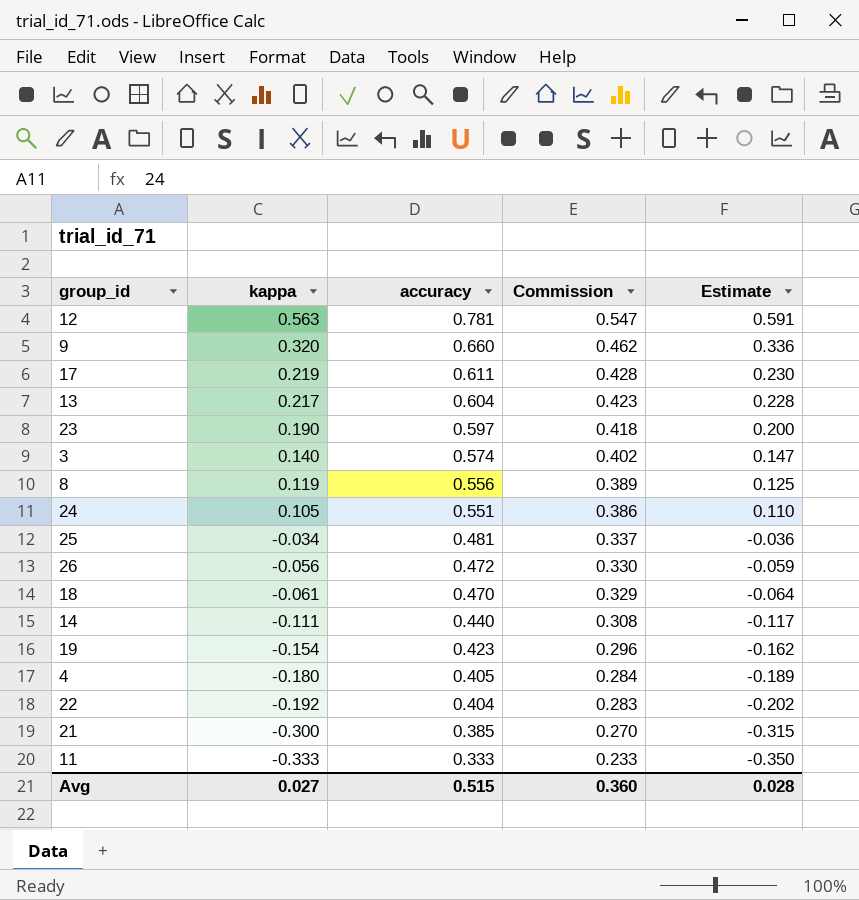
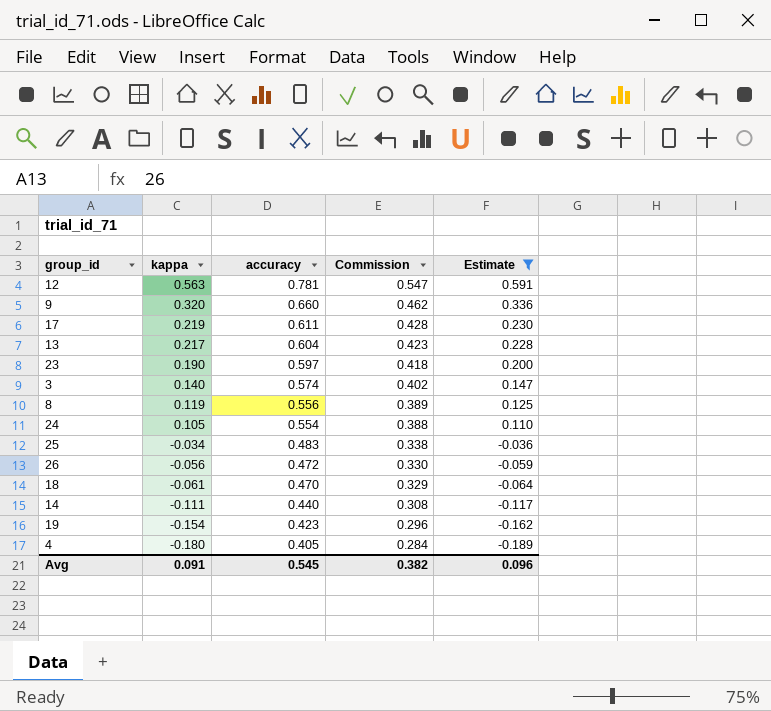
filter: none -> Estimate >= -0.189
24 | accuracy: 0.551 -> 0.554
24 | Commission: 0.386 -> 0.388
25 | accuracy: 0.481 -> 0.483
25 | Commission: 0.337 -> 0.338
Avg | kappa: 0.027 -> 0.091
Avg | accuracy: 0.515 -> 0.545
Avg | Commission: 0.360 -> 0.382
Avg | Estimate: 0.028 -> 0.096

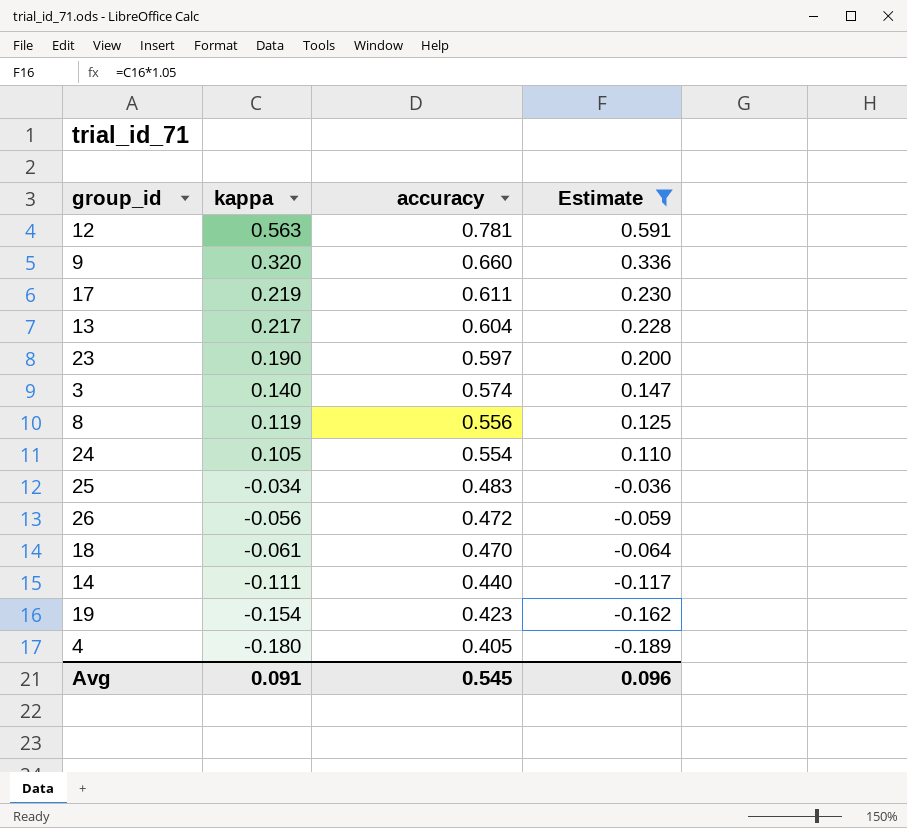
column Commission | formula: [accuracy] * 0.7 -> none

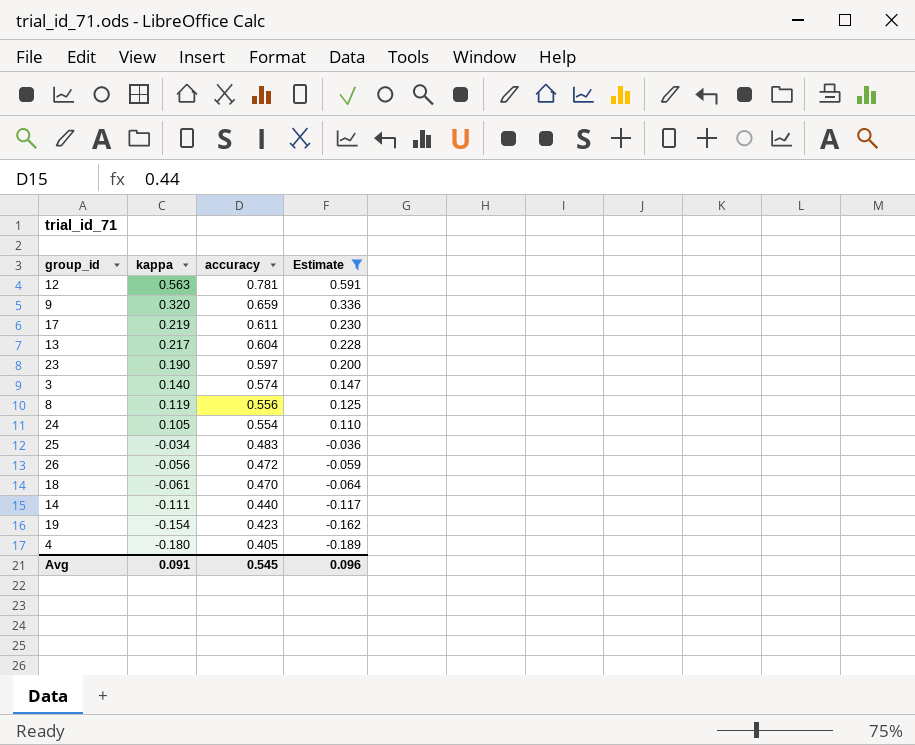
9 | accuracy: 0.660 -> 0.659

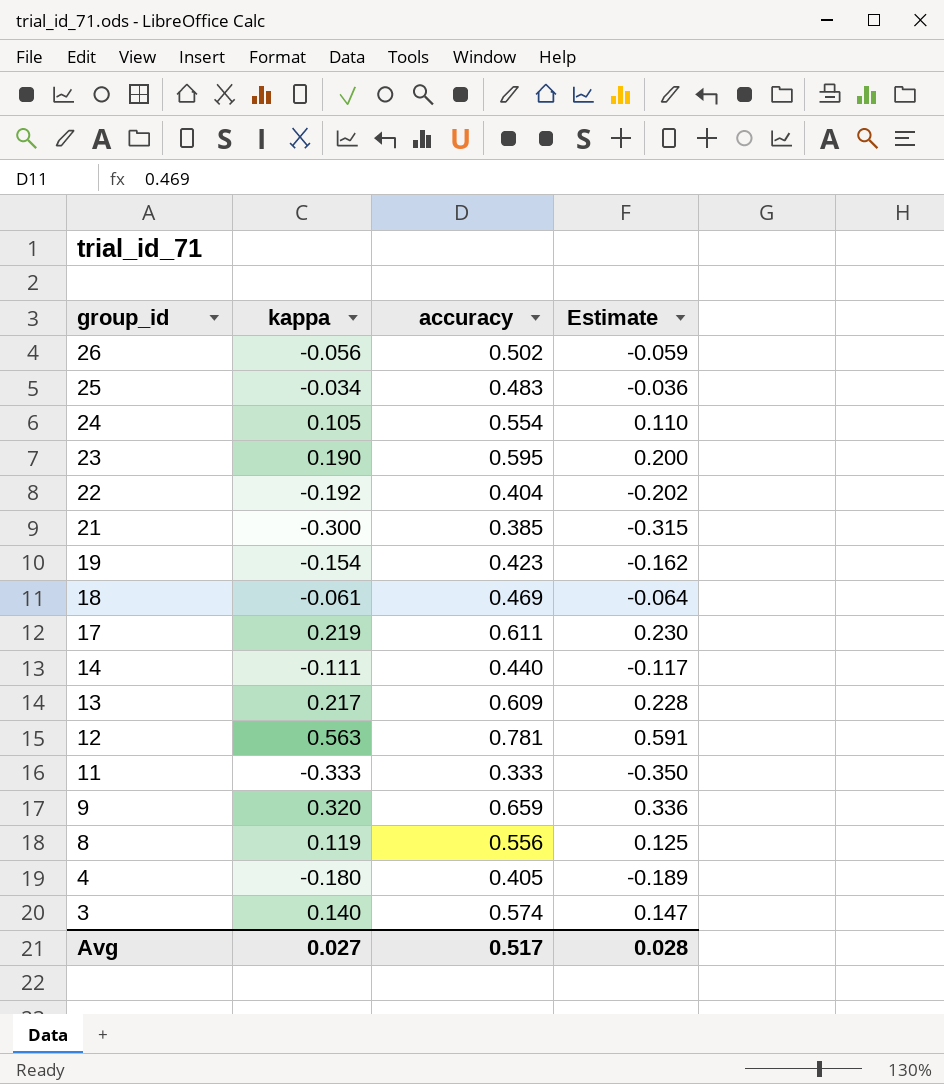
filter: Estimate >= -0.189 -> none
row order: kappa descending -> group_id descending
26 | accuracy: 0.472 -> 0.502
23 | accuracy: 0.597 -> 0.595
18 | accuracy: 0.470 -> 0.469
13 | accuracy: 0.604 -> 0.609
Avg | kappa: 0.091 -> 0.027
Avg | accuracy: 0.545 -> 0.517
Avg | Estimate: 0.096 -> 0.028

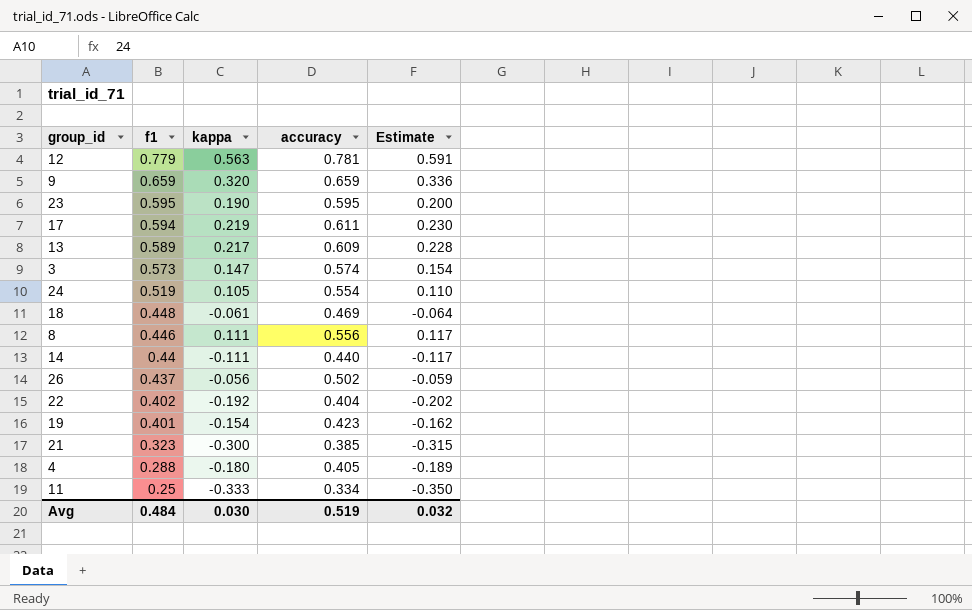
row order: group_id descending -> f1 descending
column f1 | position: none -> 2
row 25: -0.034 | 0.483 | -0.036 -> none
3 | kappa: 0.140 -> 0.147
3 | Estimate: 0.147 -> 0.154
8 | kappa: 0.119 -> 0.111
8 | Estimate: 0.125 -> 0.117
11 | accuracy: 0.333 -> 0.334
Avg | kappa: 0.027 -> 0.030
Avg | accuracy: 0.517 -> 0.519
Avg | Estimate: 0.028 -> 0.032

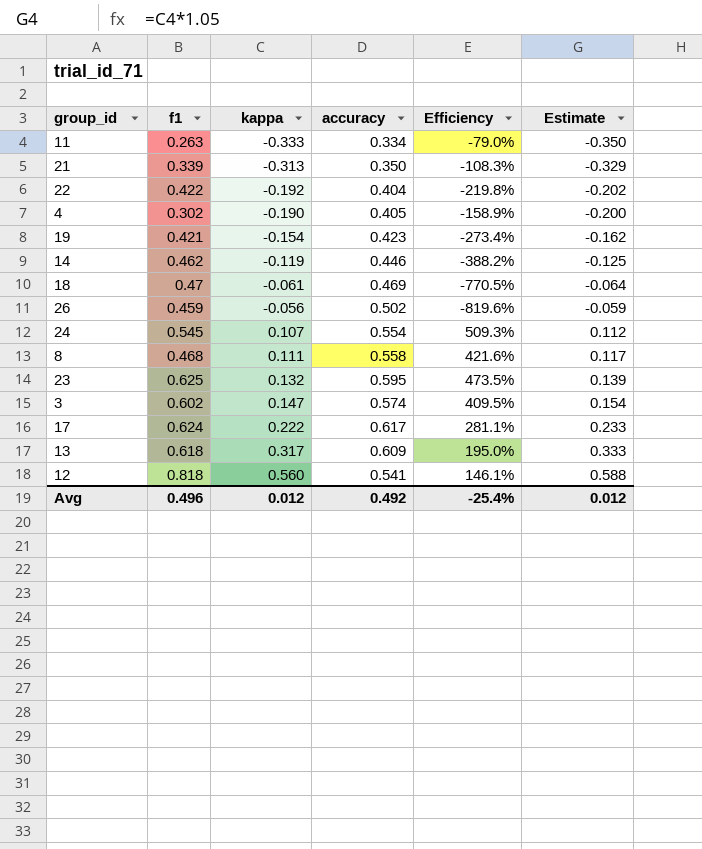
row order: f1 descending -> kappa ascending
column Efficiency | formula: none -> [f1] / [kappa]
row 9: 0.659 | 0.320 | 0.659 | 0.336 -> none
11 | f1: 0.25 -> 0.263
21 | f1: 0.323 -> 0.339
21 | kappa: -0.300 -> -0.313
21 | accuracy: 0.385 -> 0.350
21 | Estimate: -0.315 -> -0.329
22 | f1: 0.402 -> 0.422
4 | f1: 0.288 -> 0.302
4 | kappa: -0.180 -> -0.190
4 | Estimate: -0.189 -> -0.200
19 | f1: 0.401 -> 0.421
14 | f1: 0.44 -> 0.462
14 | kappa: -0.111 -> -0.119
14 | accuracy: 0.440 -> 0.446
14 | Estimate: -0.117 -> -0.125
18 | f1: 0.448 -> 0.47
26 | f1: 0.437 -> 0.459
24 | f1: 0.519 -> 0.545
24 | kappa: 0.105 -> 0.107
24 | Estimate: 0.110 -> 0.112
8 | f1: 0.446 -> 0.468
8 | accuracy: 0.556 -> 0.558
23 | f1: 0.595 -> 0.625
23 | kappa: 0.190 -> 0.132
23 | Estimate: 0.200 -> 0.139
3 | f1: 0.573 -> 0.602
17 | f1: 0.594 -> 0.624
17 | kappa: 0.219 -> 0.222
17 | accuracy: 0.611 -> 0.617
17 | Estimate: 0.230 -> 0.233
13 | f1: 0.589 -> 0.618
13 | kappa: 0.217 -> 0.317
13 | Estimate: 0.228 -> 0.333
12 | f1: 0.779 -> 0.818
12 | kappa: 0.563 -> 0.560
12 | accuracy: 0.781 -> 0.541
12 | Estimate: 0.591 -> 0.588
Avg | f1: 0.484 -> 0.496
Avg | kappa: 0.030 -> 0.012
Avg | accuracy: 0.519 -> 0.492
Avg | Estimate: 0.032 -> 0.012

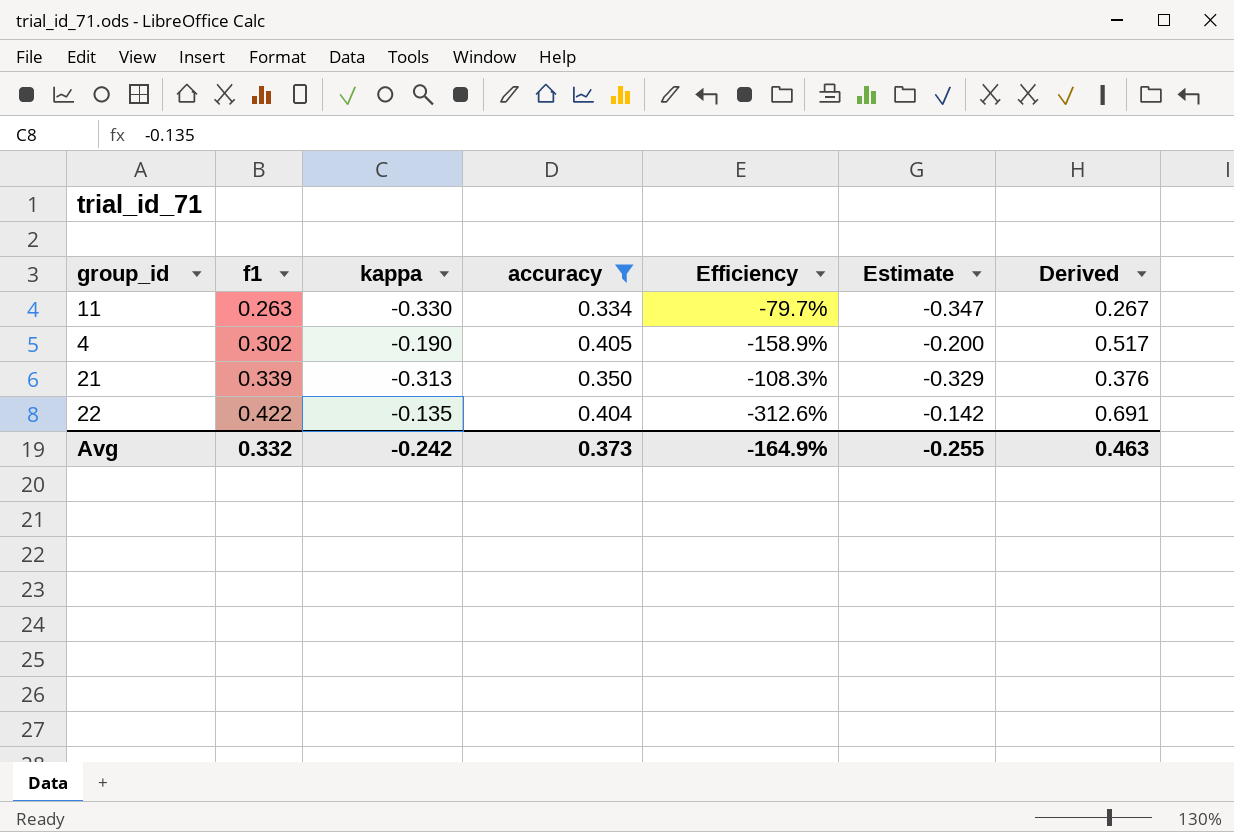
filter: none -> accuracy <= 0.405
row order: kappa ascending -> f1 ascending
column Derived | formula: none -> [f1] + [kappa] + [accuracy]
11 | kappa: -0.333 -> -0.330
11 | Efficiency: -79.0% -> -79.7%
11 | Estimate: -0.350 -> -0.347
22 | kappa: -0.192 -> -0.135
22 | Efficiency: -219.8% -> -312.6%
22 | Estimate: -0.202 -> -0.142
Avg | f1: 0.496 -> 0.332
Avg | kappa: 0.012 -> -0.242
Avg | accuracy: 0.492 -> 0.373
Avg | Efficiency: -25.4% -> -164.9%
Avg | Estimate: 0.012 -> -0.255

